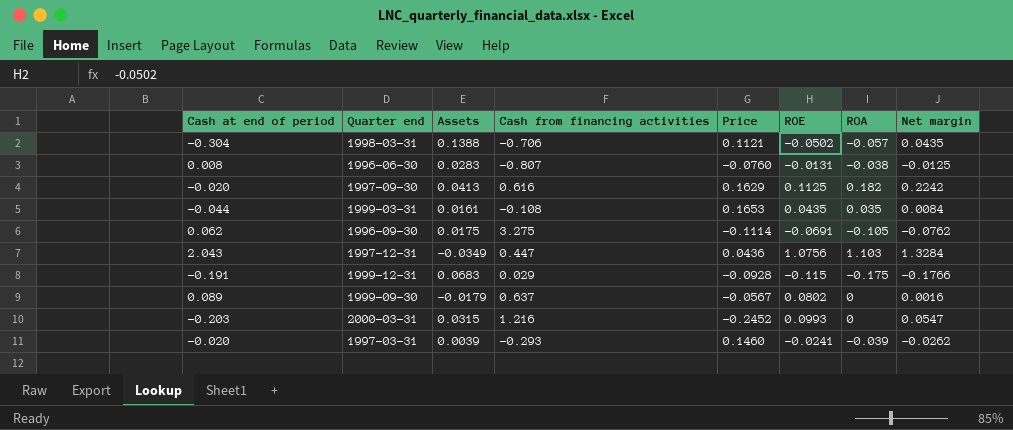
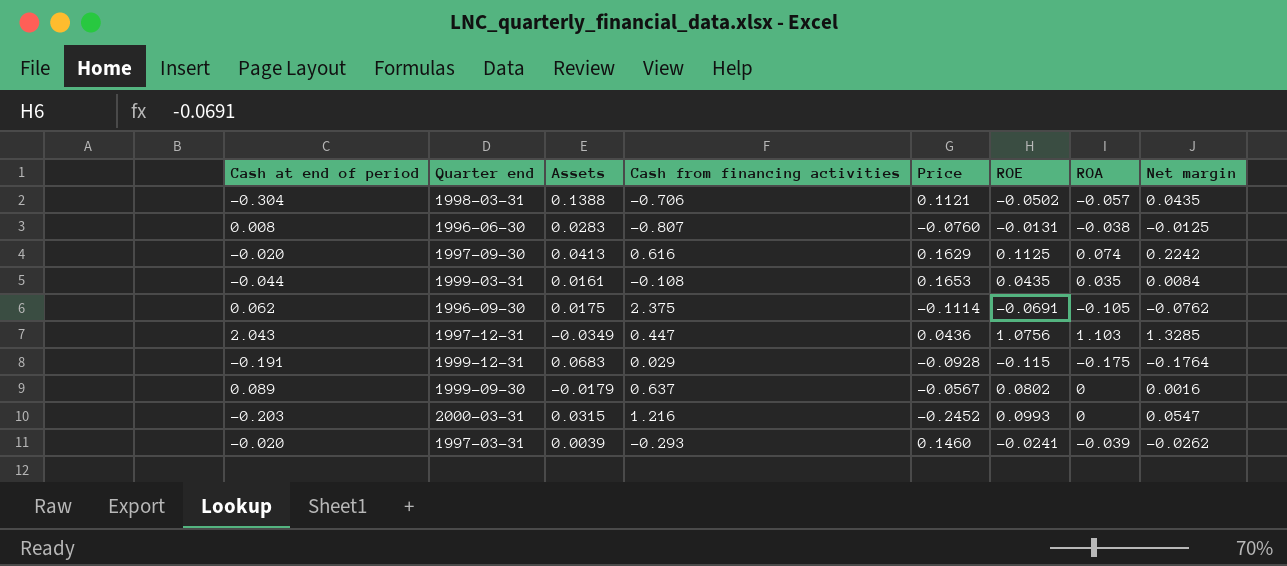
1997-09-30 | ROA: 0.182 -> 0.074
1996-09-30 | Cash from financing activities: 3.275 -> 2.375
1997-12-31 | Net margin: 1.3284 -> 1.3285
1999-12-31 | Net margin: -0.1766 -> -0.1764

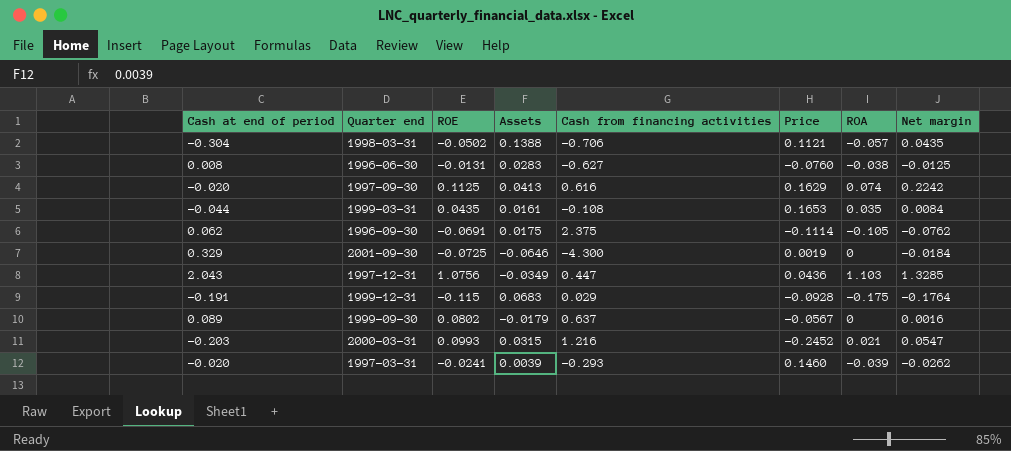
column ROE | position: 6 -> 3
1996-06-30 | Cash from financing activities: -0.807 -> -0.627
row 2001-09-30: none -> 0.329 | -0.0725 | -0.0646 | -4.300 | 0.0019 | 0 | -0.0184
2000-03-31 | ROA: 0 -> 0.021

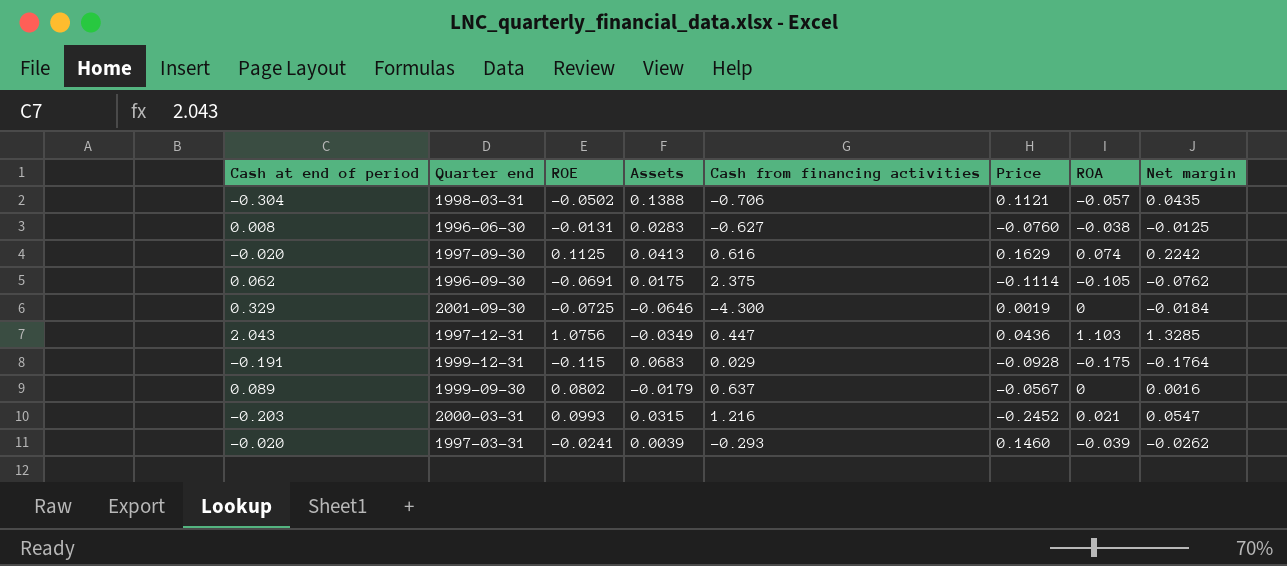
row 1999-03-31: -0.044 | 0.0435 | 0.0161 | -0.108 | 0.1653 | 0.035 | 0.0084 -> none

